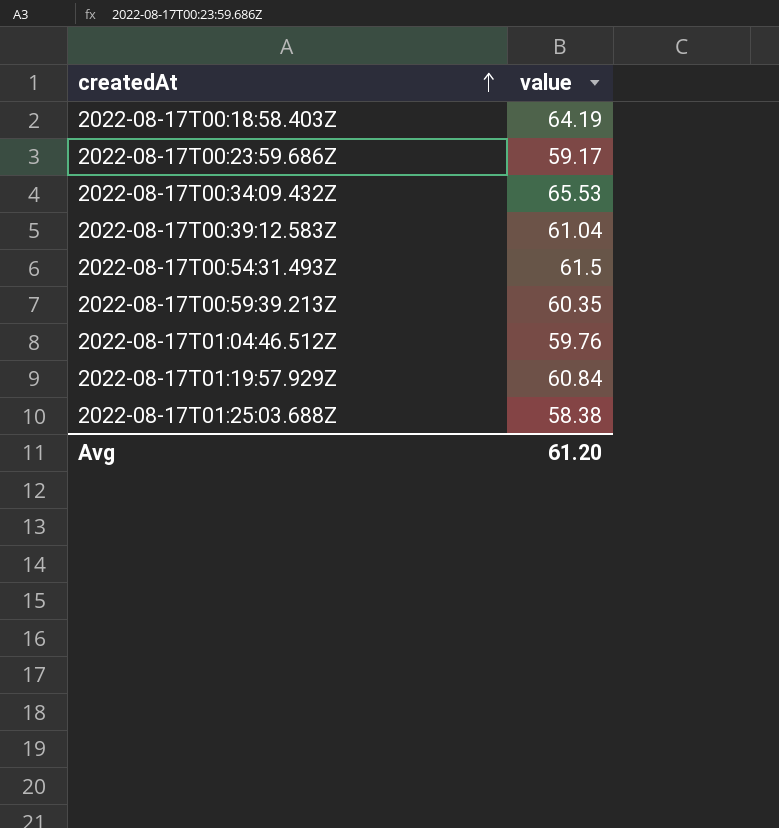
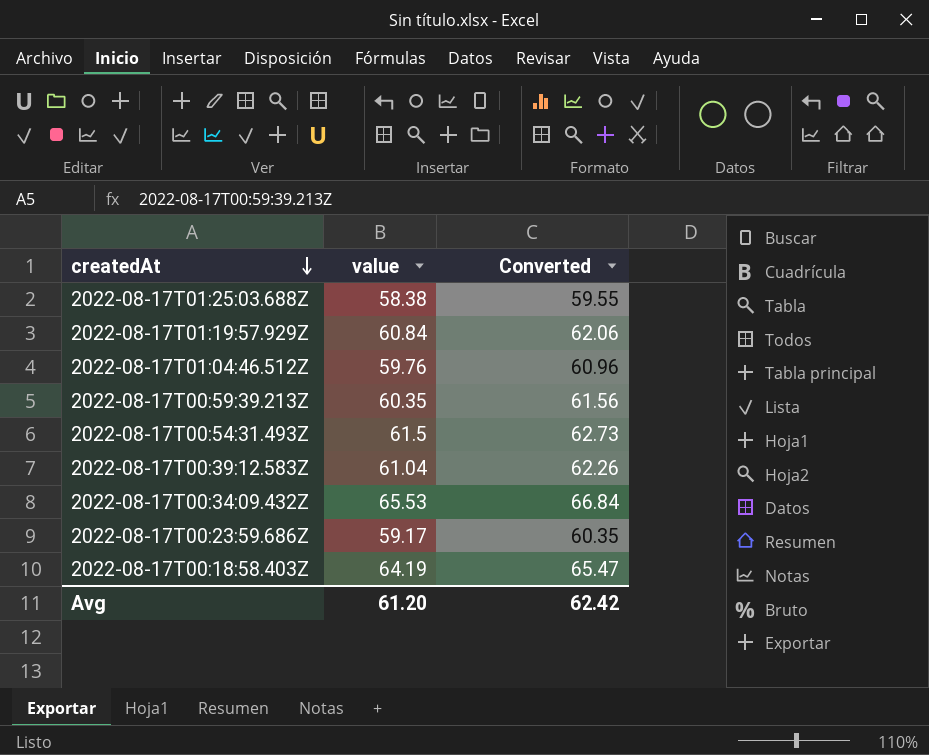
row order: createdAt ascending -> createdAt descending
column Converted | formula: none -> [value] * 1.02

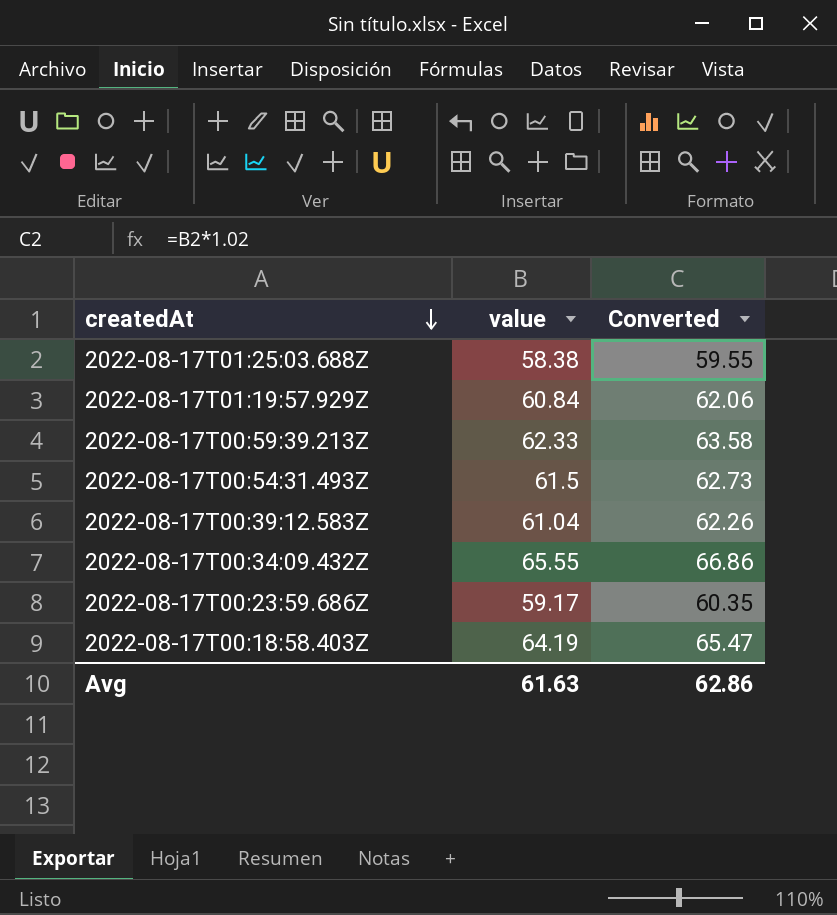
row 2022-08-17T01:04:46.512Z: 59.76 | 60.96 -> none
2022-08-17T00:59:39.213Z | value: 60.35 -> 62.33
2022-08-17T00:59:39.213Z | Converted: 61.56 -> 63.58
2022-08-17T00:34:09.432Z | value: 65.53 -> 65.55
2022-08-17T00:34:09.432Z | Converted: 66.84 -> 66.86
Avg | value: 61.20 -> 61.63
Avg | Converted: 62.42 -> 62.86

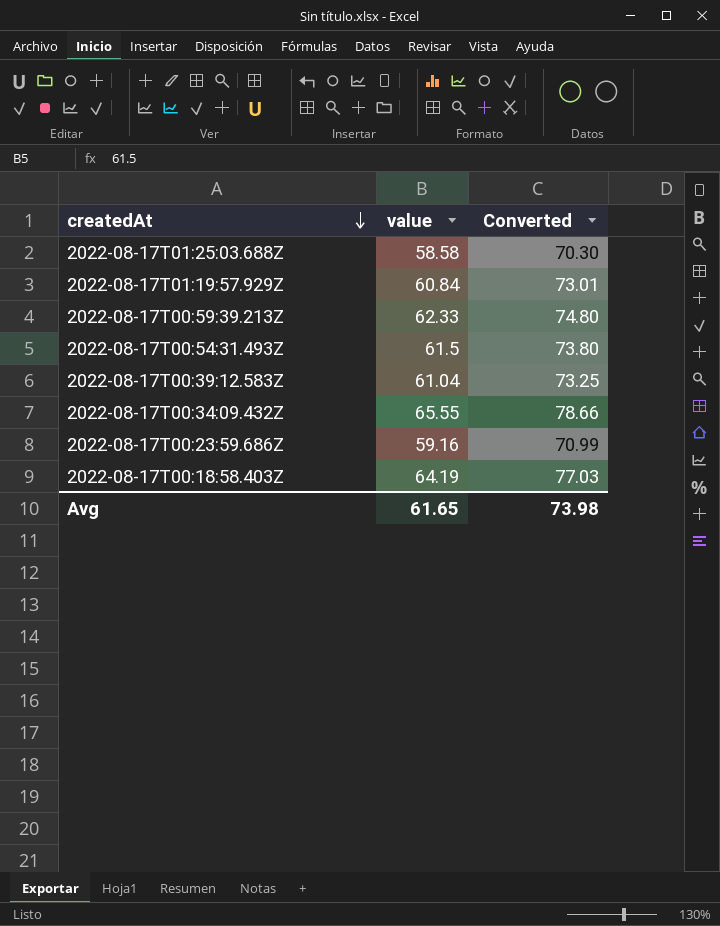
column Converted | formula: [value] * 1.02 -> [value] * 1.2
2022-08-17T01:25:03.688Z | value: 58.38 -> 58.58
2022-08-17T00:23:59.686Z | value: 59.17 -> 59.16
Avg | value: 61.63 -> 61.65
Avg | Converted: 62.86 -> 73.98

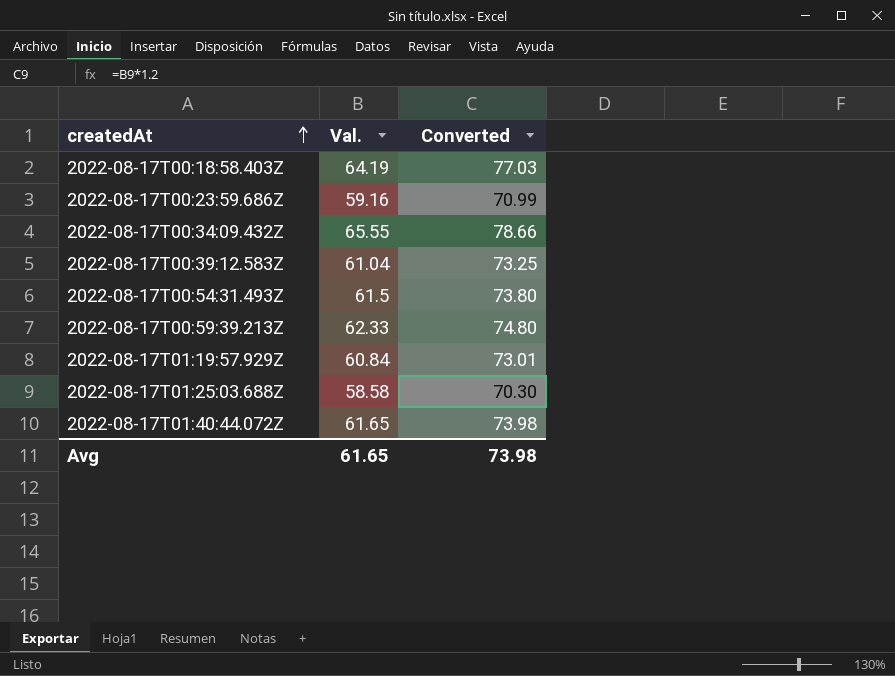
row order: createdAt descending -> createdAt ascending
column name: value -> Val.
row 2022-08-17T01:40:44.072Z: none -> 61.65 | 73.98

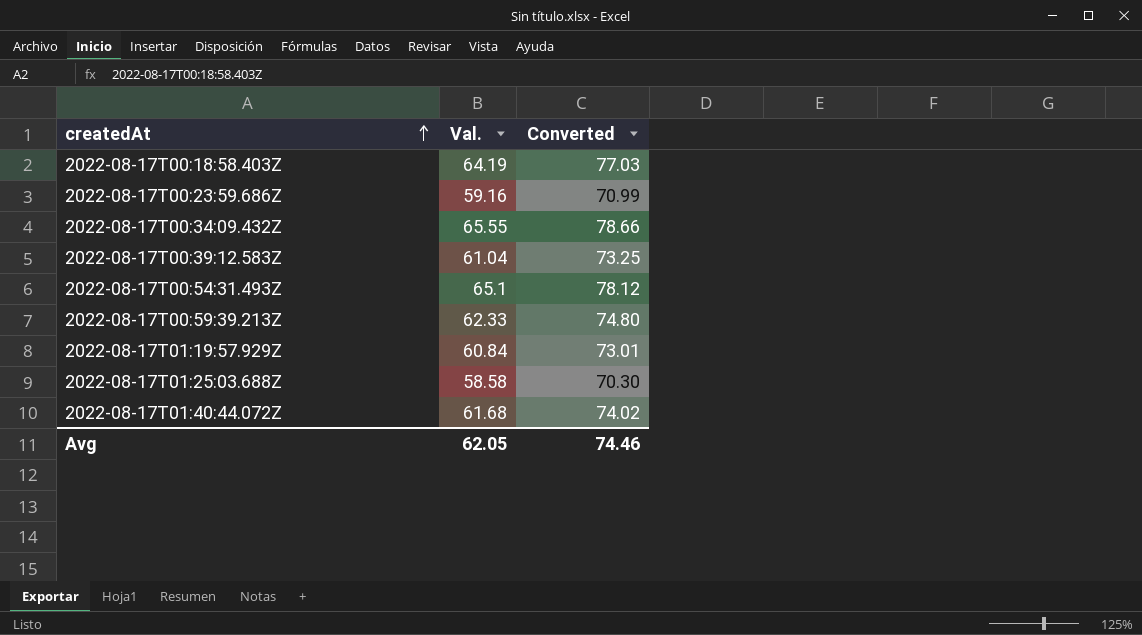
2022-08-17T00:54:31.493Z | Val.: 61.5 -> 65.1
2022-08-17T00:54:31.493Z | Converted: 73.80 -> 78.12
2022-08-17T01:40:44.072Z | Val.: 61.65 -> 61.68
2022-08-17T01:40:44.072Z | Converted: 73.98 -> 74.02
Avg | Val.: 61.65 -> 62.05
Avg | Converted: 73.98 -> 74.46

